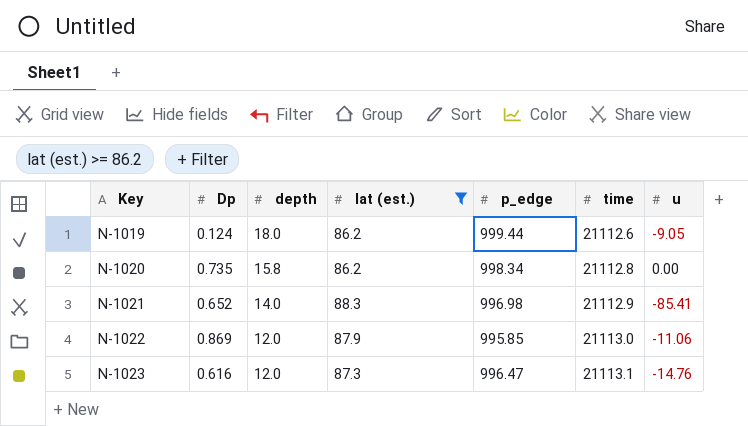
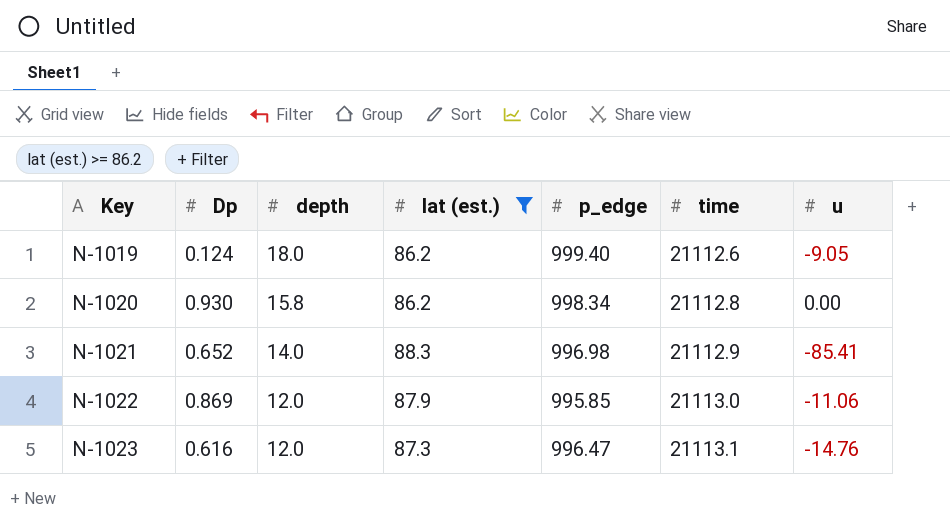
N-1019 | p_edge: 999.44 -> 999.40
N-1020 | Dp: 0.735 -> 0.930

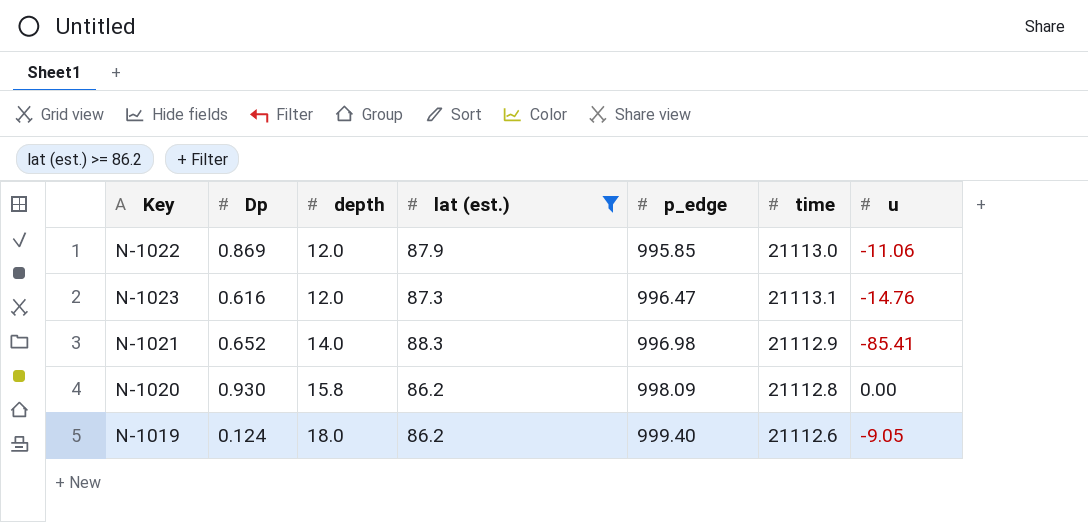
row order: Key ascending -> depth ascending
N-1020 | p_edge: 998.34 -> 998.09

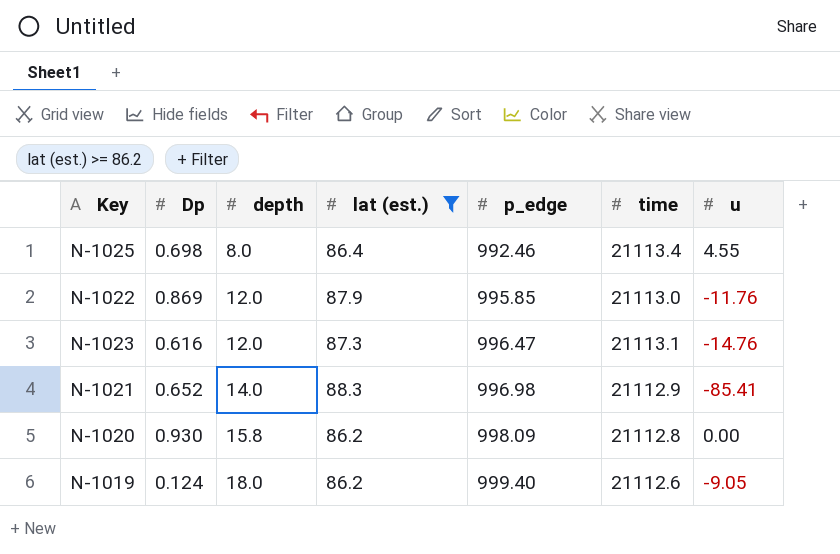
row N-1025: none -> 0.698 | 8.0 | 86.4 | 992.46 | 21113.4 | 4.55
N-1022 | u: -11.06 -> -11.76

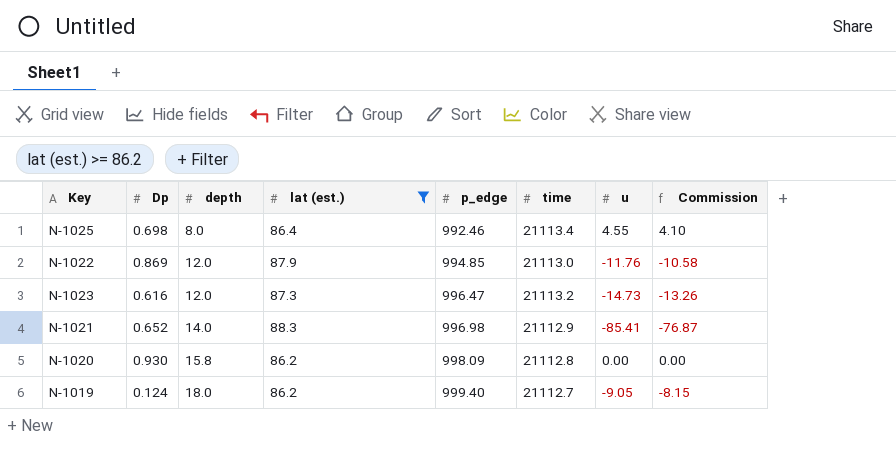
column Commission | formula: none -> [u] * 0.9
N-1022 | p_edge: 995.85 -> 994.85
N-1023 | time: 21113.1 -> 21113.2
N-1023 | u: -14.76 -> -14.73
N-1019 | time: 21112.6 -> 21112.7

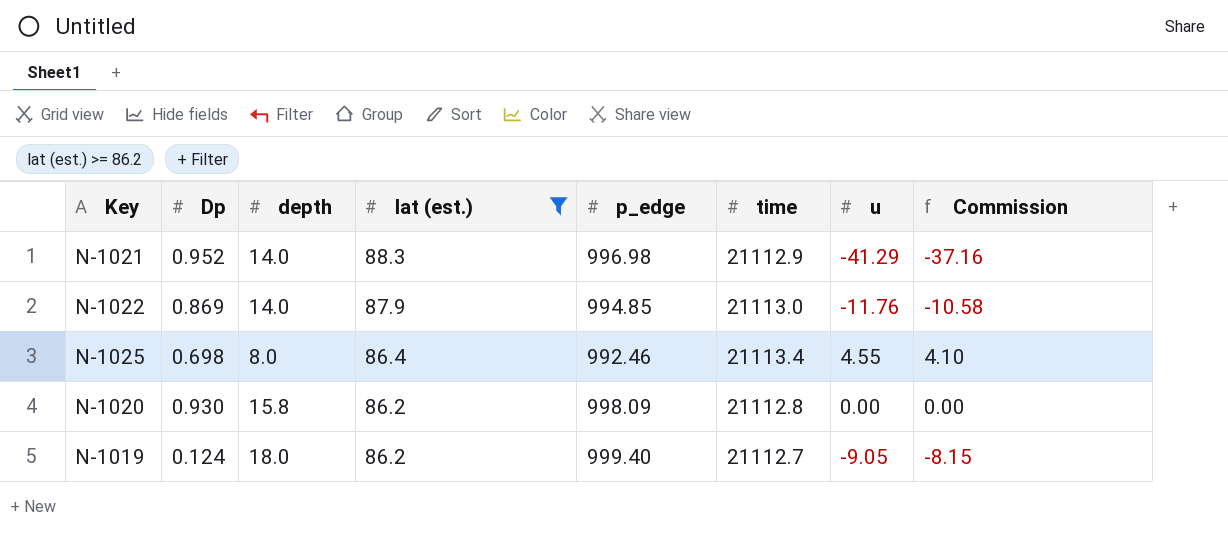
row order: depth ascending -> lat (est.) descending
row N-1023: 0.616 | 12.0 | 87.3 | 996.47 | 21113.2 | -14.73 | -13.26 -> none
N-1021 | Dp: 0.652 -> 0.952
N-1021 | u: -85.41 -> -41.29
N-1021 | Commission: -76.87 -> -37.16
N-1022 | depth: 12.0 -> 14.0

